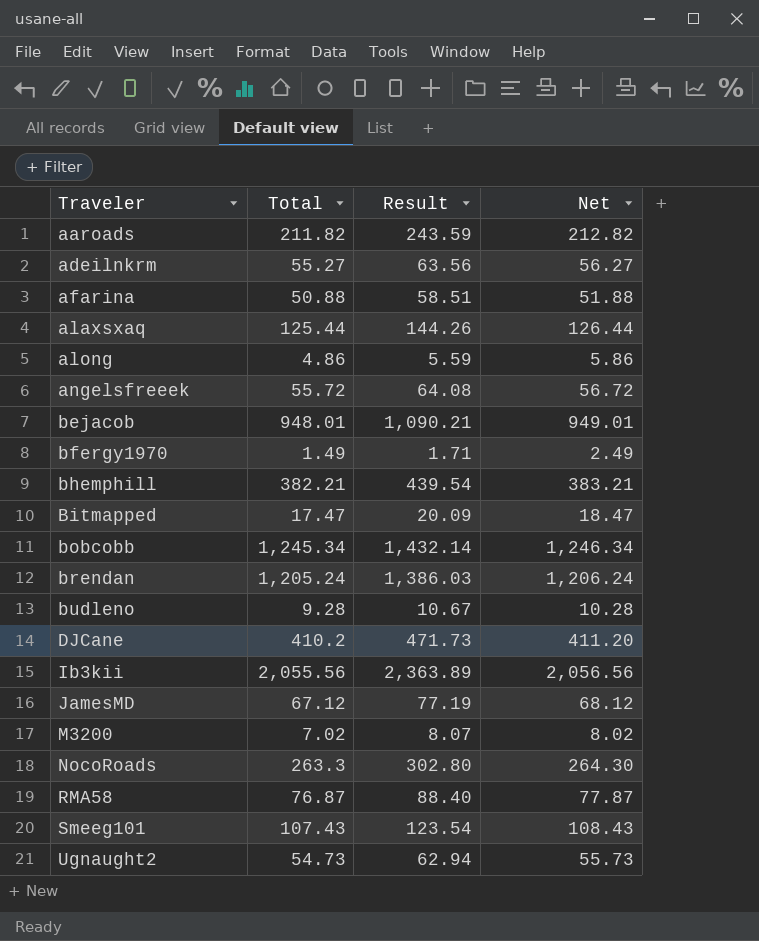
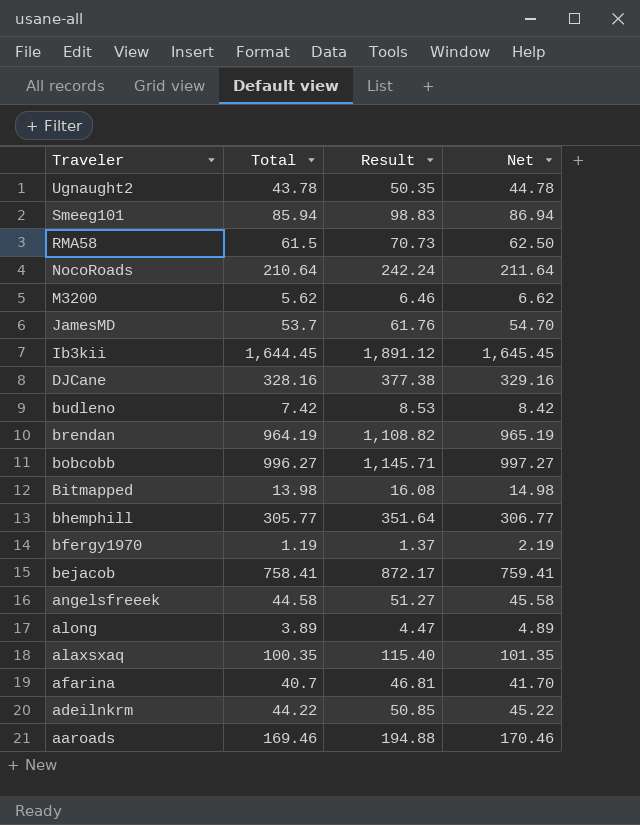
row order: Traveler ascending -> Traveler descending
Ugnaught2 | Total: 54.73 -> 43.78
Ugnaught2 | Result: 62.94 -> 50.35
Ugnaught2 | Net: 55.73 -> 44.78
Smeeg101 | Total: 107.43 -> 85.94
Smeeg101 | Result: 123.54 -> 98.83
Smeeg101 | Net: 108.43 -> 86.94
RMA58 | Total: 76.87 -> 61.5
RMA58 | Result: 88.40 -> 70.73
RMA58 | Net: 77.87 -> 62.50
NocoRoads | Total: 263.3 -> 210.64
NocoRoads | Result: 302.80 -> 242.24
NocoRoads | Net: 264.30 -> 211.64
M3200 | Total: 7.02 -> 5.62
M3200 | Result: 8.07 -> 6.46
M3200 | Net: 8.02 -> 6.62
JamesMD | Total: 67.12 -> 53.7
JamesMD | Result: 77.19 -> 61.76
JamesMD | Net: 68.12 -> 54.70
Ib3kii | Total: 2,055.56 -> 1,644.45
Ib3kii | Result: 2,363.89 -> 1,891.12
Ib3kii | Net: 2,056.56 -> 1,645.45
DJCane | Total: 410.2 -> 328.16
DJCane | Result: 471.73 -> 377.38
DJCane | Net: 411.20 -> 329.16
budleno | Total: 9.28 -> 7.42
budleno | Result: 10.67 -> 8.53
budleno | Net: 10.28 -> 8.42
brendan | Total: 1,205.24 -> 964.19
brendan | Result: 1,386.03 -> 1,108.82
brendan | Net: 1,206.24 -> 965.19
bobcobb | Total: 1,245.34 -> 996.27
bobcobb | Result: 1,432.14 -> 1,145.71
bobcobb | Net: 1,246.34 -> 997.27
Bitmapped | Total: 17.47 -> 13.98
Bitmapped | Result: 20.09 -> 16.08
Bitmapped | Net: 18.47 -> 14.98
bhemphill | Total: 382.21 -> 305.77
bhemphill | Result: 439.54 -> 351.64
bhemphill | Net: 383.21 -> 306.77
bfergy1970 | Total: 1.49 -> 1.19
bfergy1970 | Result: 1.71 -> 1.37
bfergy1970 | Net: 2.49 -> 2.19
bejacob | Total: 948.01 -> 758.41
bejacob | Result: 1,090.21 -> 872.17
bejacob | Net: 949.01 -> 759.41
angelsfreeek | Total: 55.72 -> 44.58
angelsfreeek | Result: 64.08 -> 51.27
angelsfreeek | Net: 56.72 -> 45.58
along | Total: 4.86 -> 3.89
along | Result: 5.59 -> 4.47
along | Net: 5.86 -> 4.89
alaxsxaq | Total: 125.44 -> 100.35
alaxsxaq | Result: 144.26 -> 115.40
alaxsxaq | Net: 126.44 -> 101.35
afarina | Total: 50.88 -> 40.7
afarina | Result: 58.51 -> 46.81
afarina | Net: 51.88 -> 41.70
adeilnkrm | Total: 55.27 -> 44.22
adeilnkrm | Result: 63.56 -> 50.85
adeilnkrm | Net: 56.27 -> 45.22
aaroads | Total: 211.82 -> 169.46
aaroads | Result: 243.59 -> 194.88
aaroads | Net: 212.82 -> 170.46

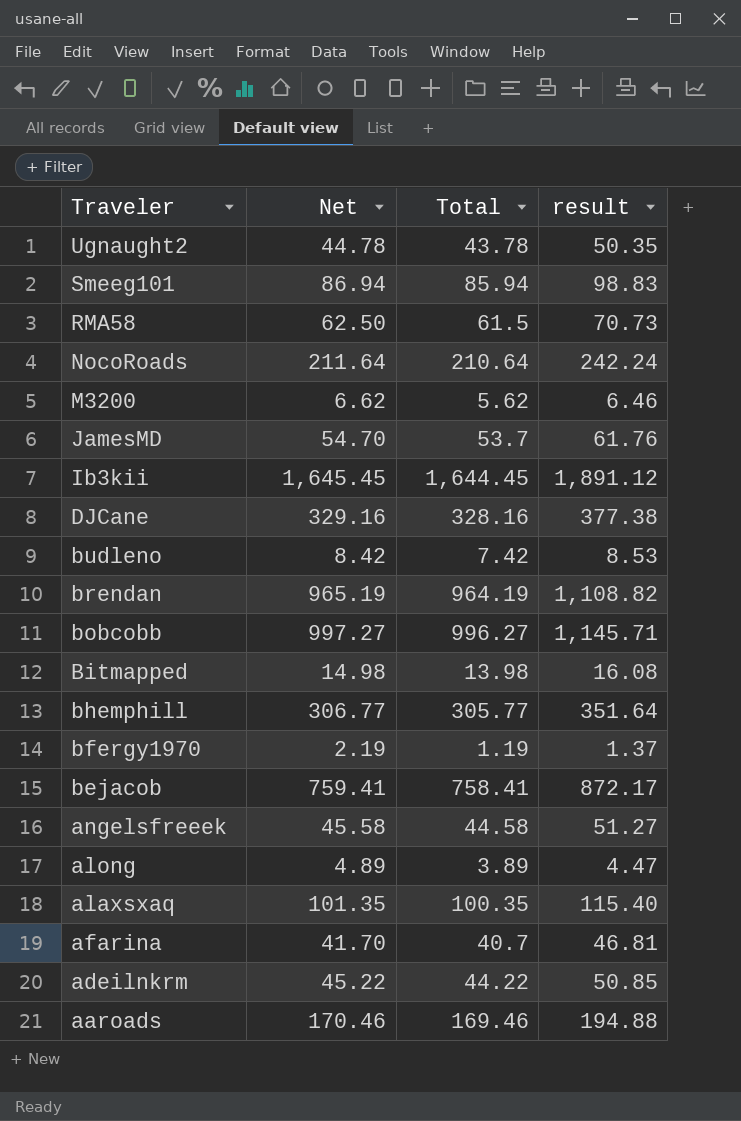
column Net | position: 4 -> 2
column name: Result -> result

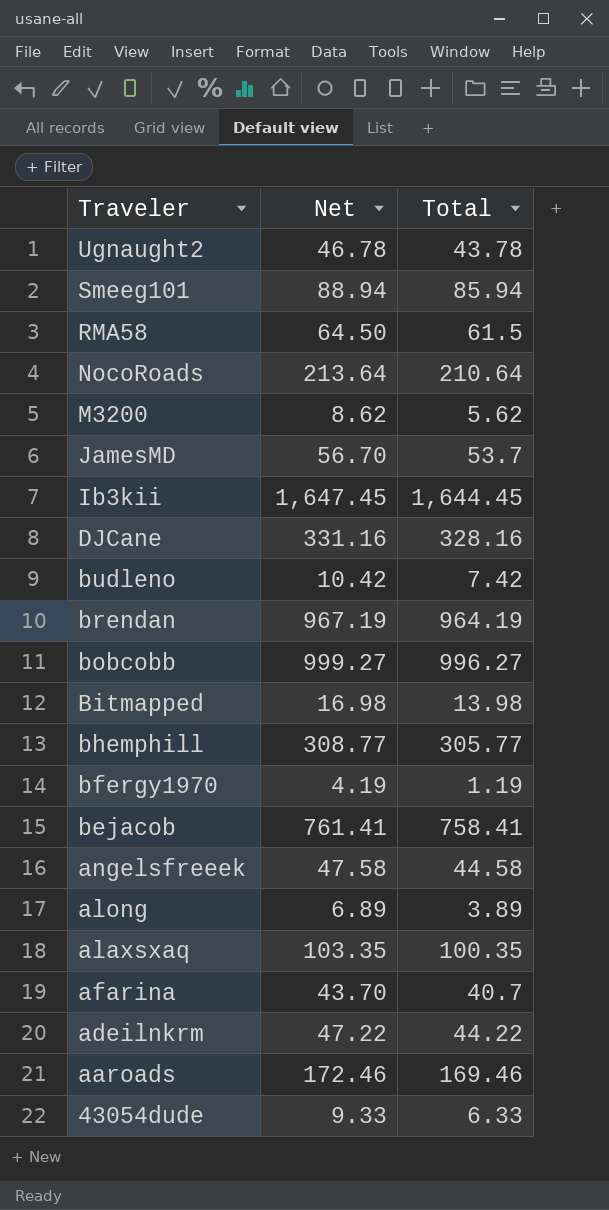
column result | formula: [Total] * 1.15 -> none
column Net | formula: [Total] + 1 -> [Total] + 3
row 43054dude: none -> 9.33 | 6.33

